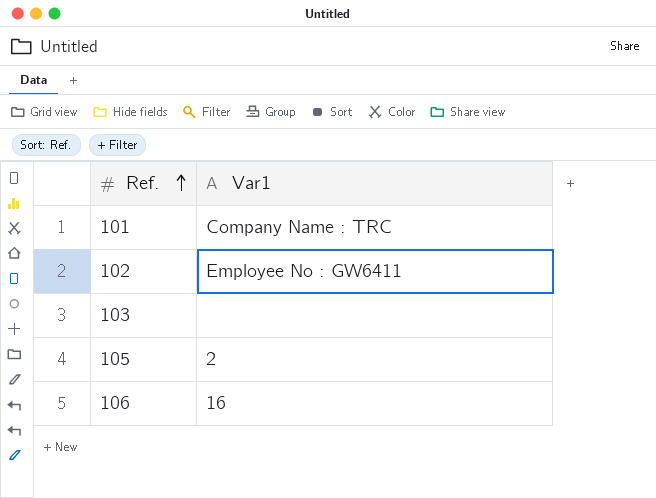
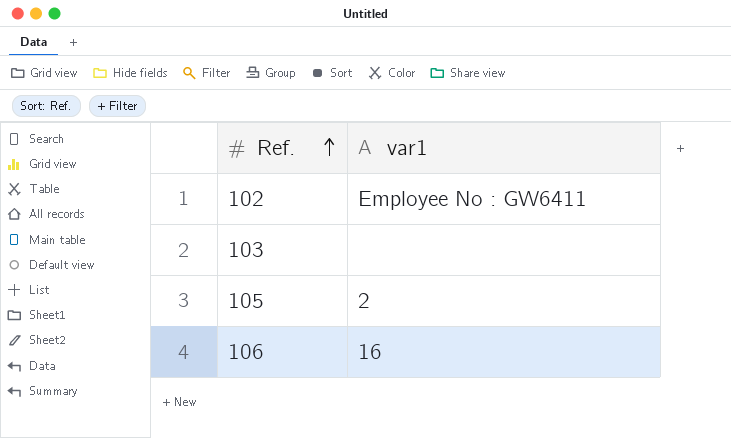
column name: Var1 -> var1
row 101: Company Name : TRC -> none

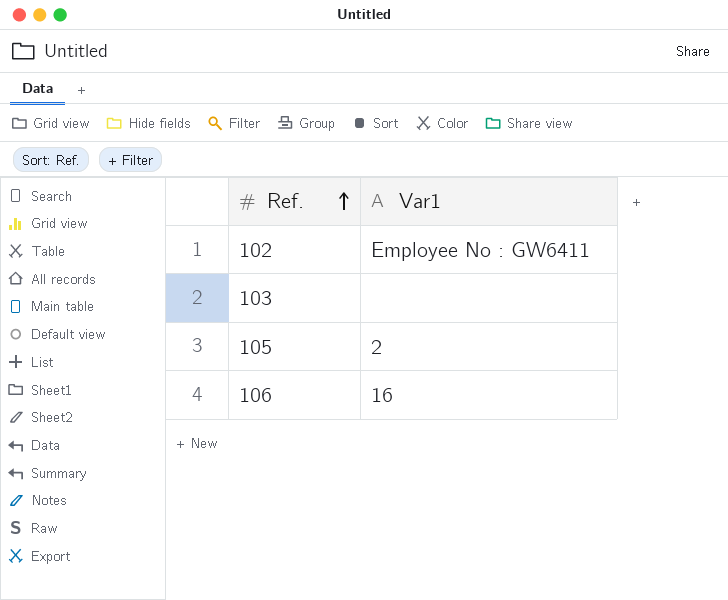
column name: var1 -> Var1

